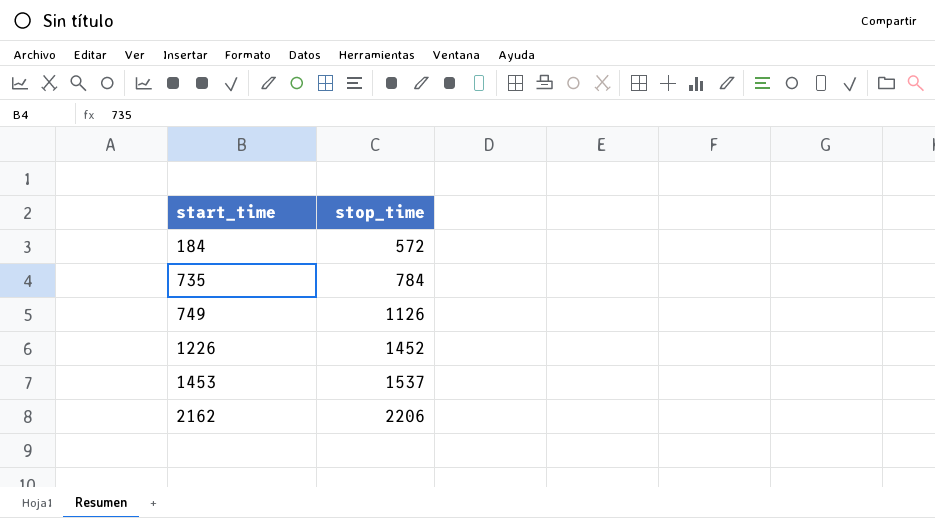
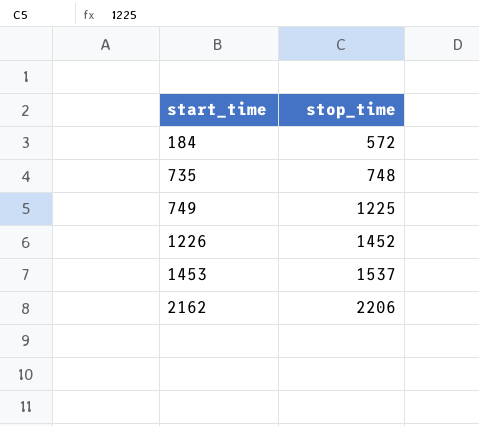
735 | stop_time: 784 -> 748
749 | stop_time: 1126 -> 1225

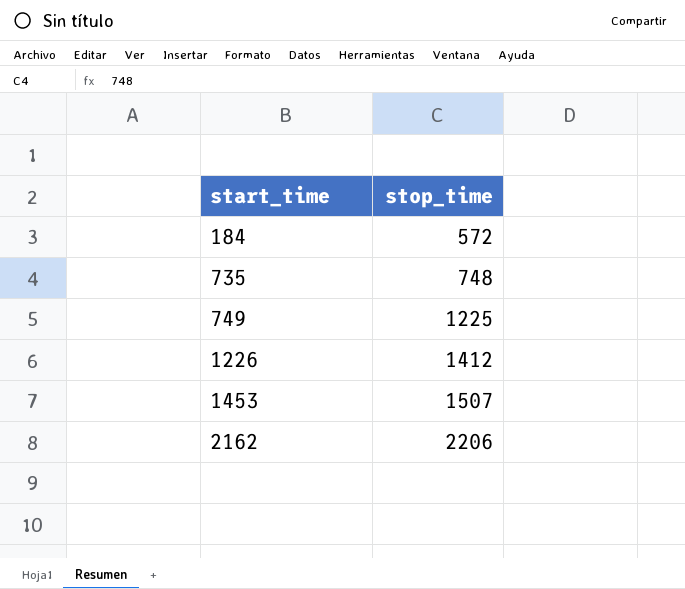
1226 | stop_time: 1452 -> 1412
1453 | stop_time: 1537 -> 1507

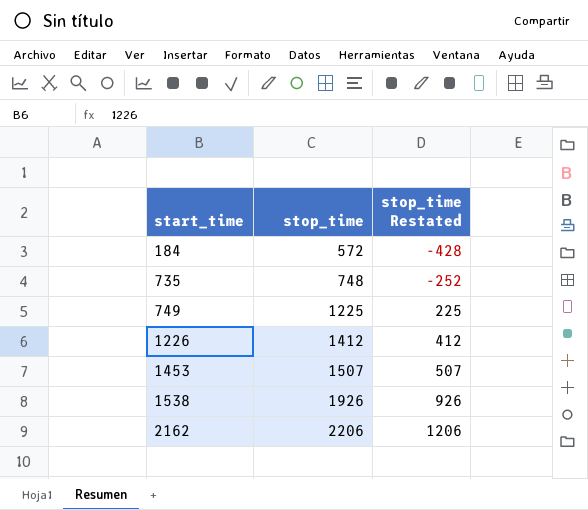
column stop_time Restated | formula: none -> [stop_time] - 1000
row 1538: none -> 1926 | 926

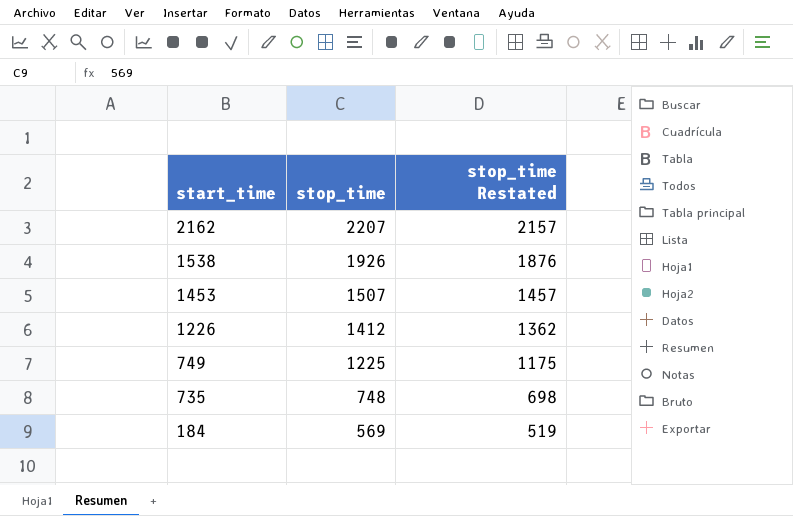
row order: start_time ascending -> start_time descending
column stop_time Restated | formula: [stop_time] - 1000 -> [stop_time] - 50
2162 | stop_time: 2206 -> 2207
184 | stop_time: 572 -> 569

